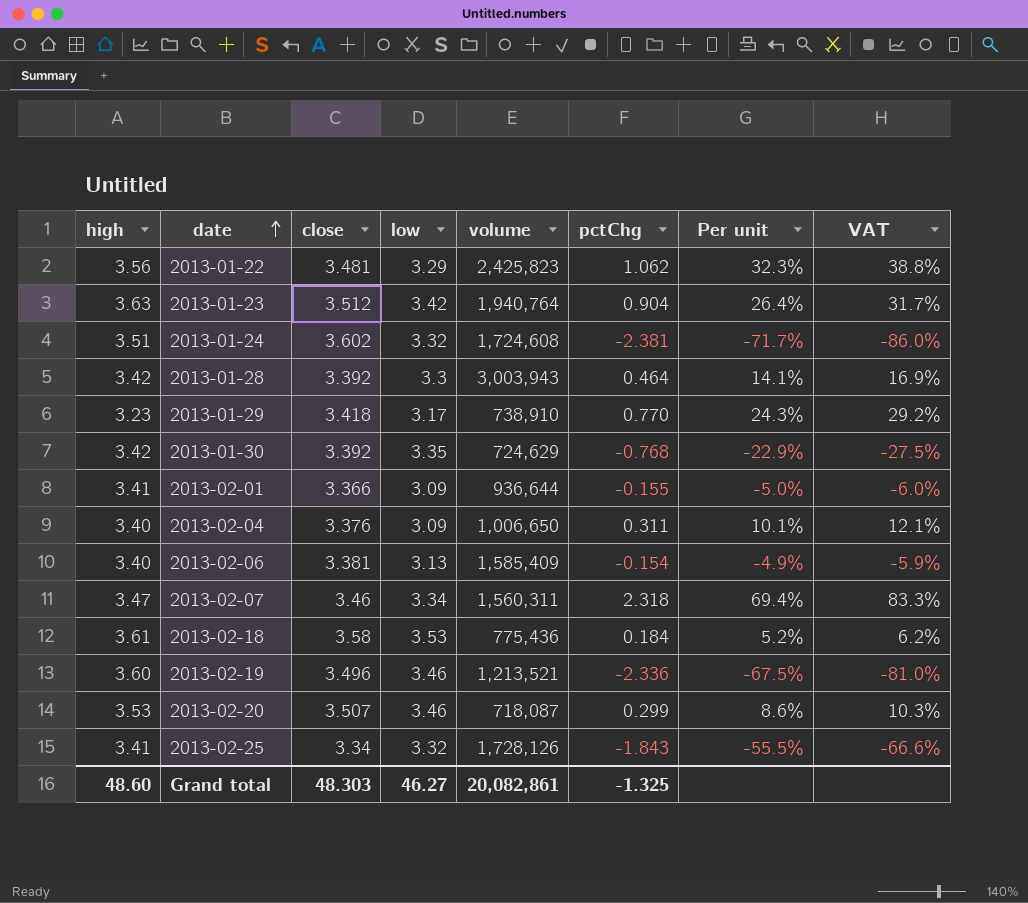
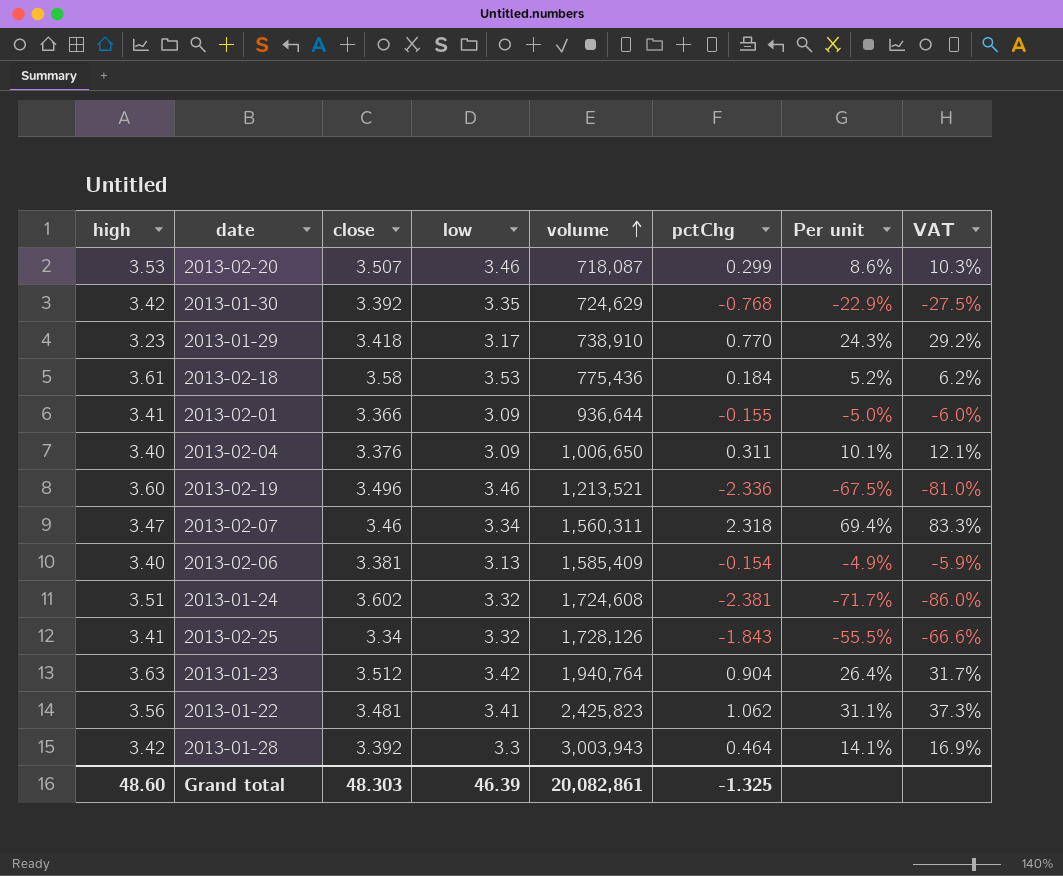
row order: date ascending -> volume ascending
2013-01-22 | low: 3.29 -> 3.41
2013-01-22 | Per unit: 32.3% -> 31.1%
2013-01-22 | VAT: 38.8% -> 37.3%
Grand total | low: 46.27 -> 46.39

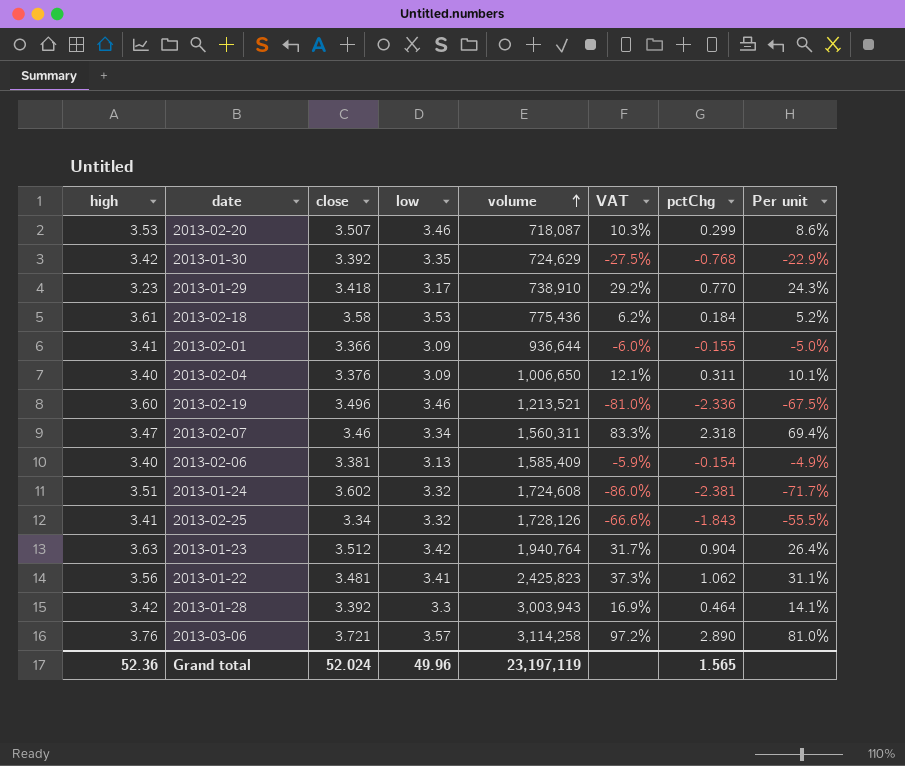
column VAT | position: 8 -> 6
row 2013-03-06: none -> 3.76 | 3.721 | 3.57 | 3,114,258 | 97.2% | 2.890 | 81.0%
Grand total | high: 48.60 -> 52.36
Grand total | close: 48.303 -> 52.024
Grand total | low: 46.39 -> 49.96
Grand total | volume: 20,082,861 -> 23,197,119
Grand total | pctChg: -1.325 -> 1.565

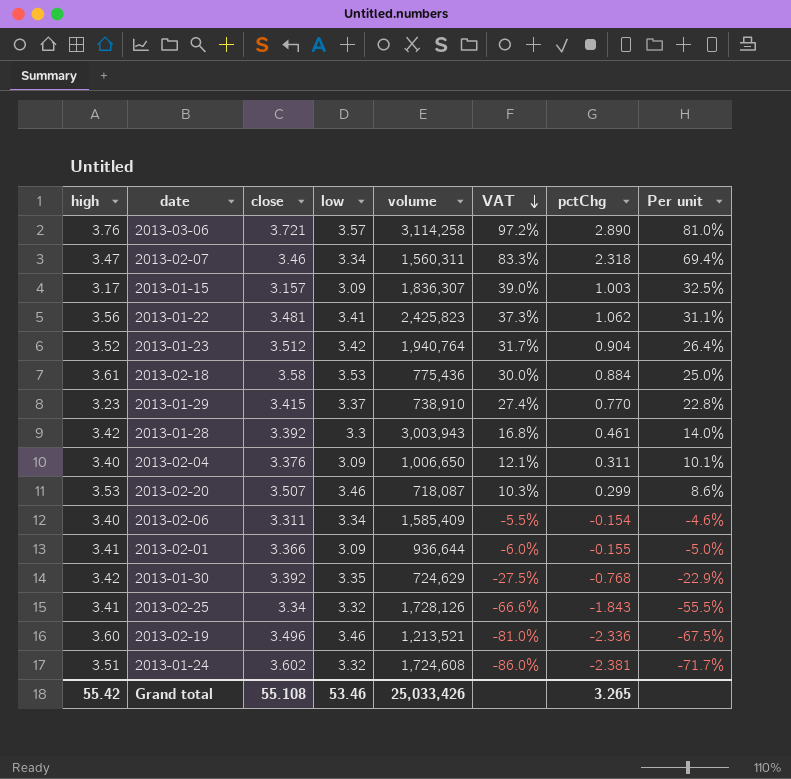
row order: volume ascending -> VAT descending
row 2013-01-15: none -> 3.17 | 3.157 | 3.09 | 1,836,307 | 39.0% | 1.003 | 32.5%
2013-01-23 | high: 3.63 -> 3.52
2013-02-18 | VAT: 6.2% -> 30.0%
2013-02-18 | pctChg: 0.184 -> 0.884
2013-02-18 | Per unit: 5.2% -> 25.0%
2013-01-29 | close: 3.418 -> 3.415
2013-01-29 | low: 3.17 -> 3.37
2013-01-29 | VAT: 29.2% -> 27.4%
2013-01-29 | Per unit: 24.3% -> 22.8%
2013-01-28 | VAT: 16.9% -> 16.8%
2013-01-28 | pctChg: 0.464 -> 0.461
2013-01-28 | Per unit: 14.1% -> 14.0%
2013-02-06 | close: 3.381 -> 3.311
2013-02-06 | low: 3.13 -> 3.34
2013-02-06 | VAT: -5.9% -> -5.5%
2013-02-06 | Per unit: -4.9% -> -4.6%
Grand total | high: 52.36 -> 55.42
Grand total | close: 52.024 -> 55.108
Grand total | low: 49.96 -> 53.46
Grand total | volume: 23,197,119 -> 25,033,426
Grand total | pctChg: 1.565 -> 3.265

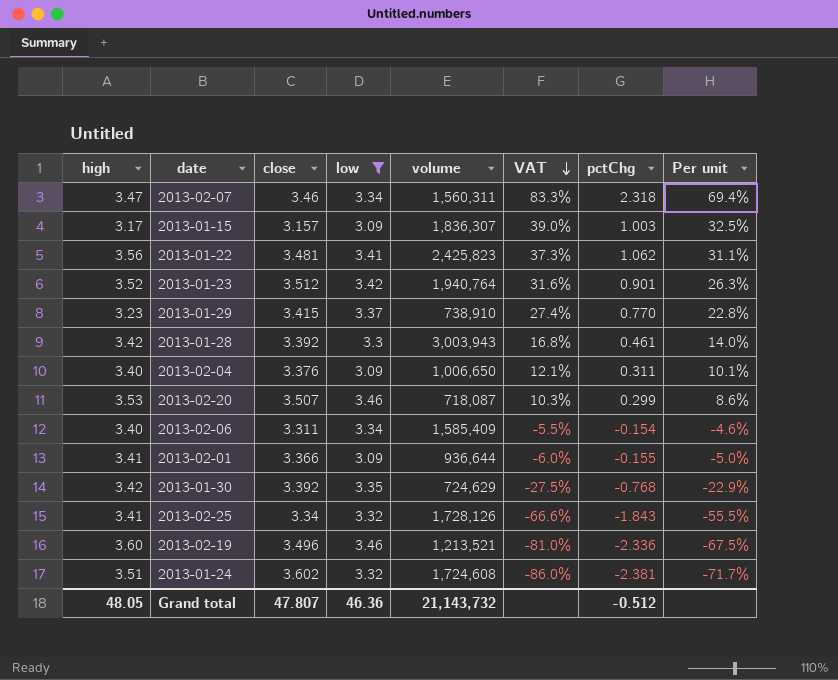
filter: none -> low <= 3.46
2013-01-23 | VAT: 31.7% -> 31.6%
2013-01-23 | pctChg: 0.904 -> 0.901
2013-01-23 | Per unit: 26.4% -> 26.3%
Grand total | high: 55.42 -> 48.05
Grand total | close: 55.108 -> 47.807
Grand total | low: 53.46 -> 46.36
Grand total | volume: 25,033,426 -> 21,143,732
Grand total | pctChg: 3.265 -> -0.512

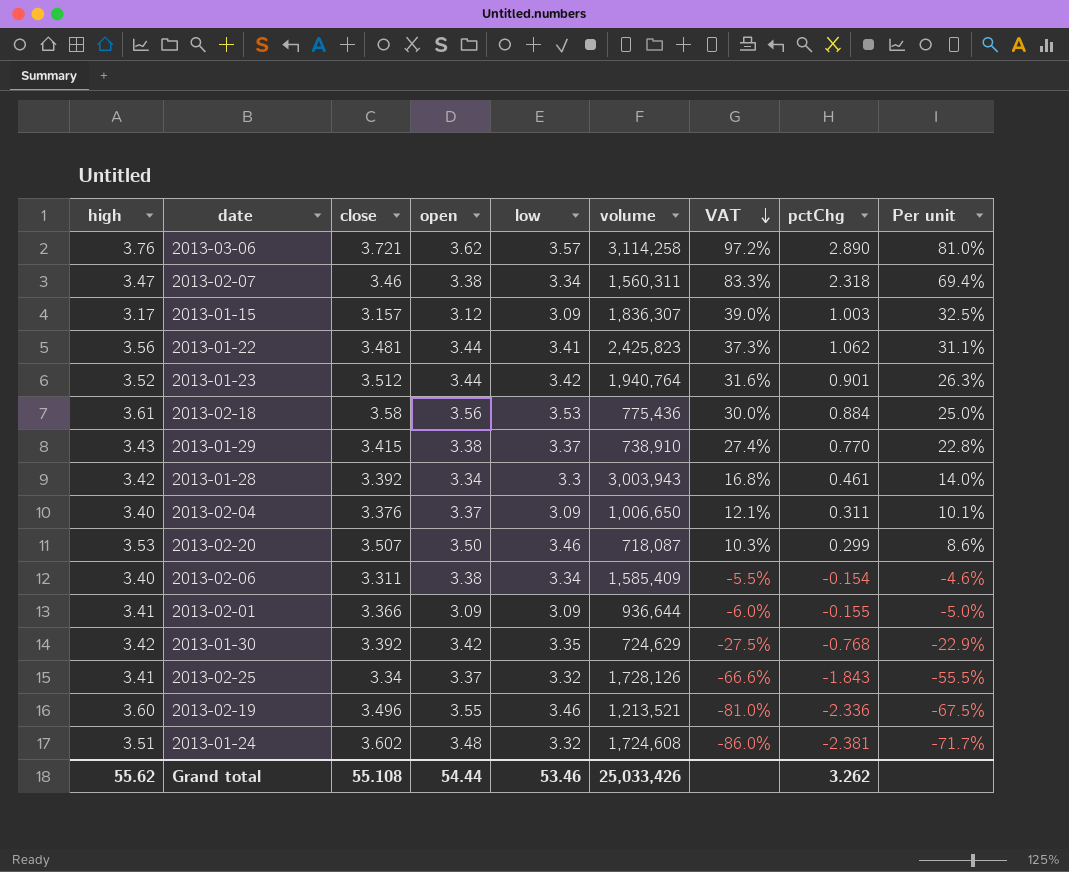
filter: low <= 3.46 -> none
column open | position: none -> 4
2013-01-29 | high: 3.23 -> 3.43
Grand total | high: 48.05 -> 55.62
Grand total | close: 47.807 -> 55.108
Grand total | low: 46.36 -> 53.46
Grand total | volume: 21,143,732 -> 25,033,426
Grand total | pctChg: -0.512 -> 3.262

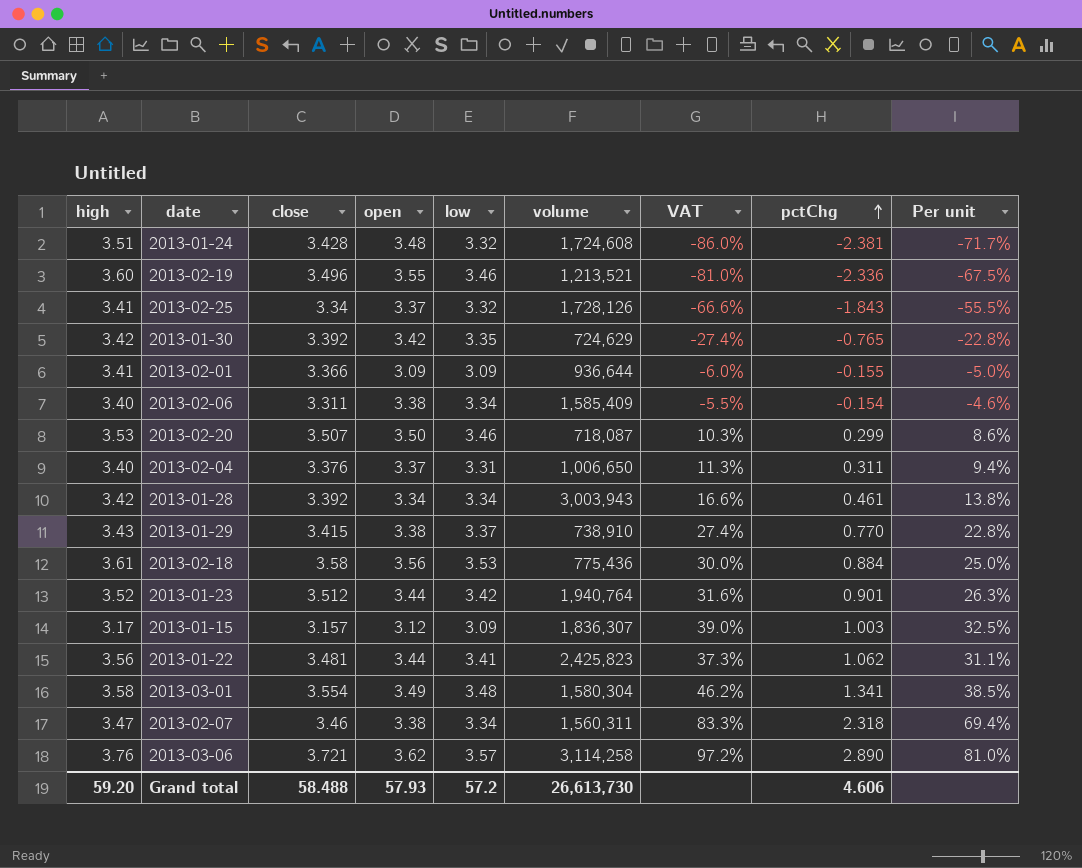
row order: VAT descending -> pctChg ascending
2013-01-24 | close: 3.602 -> 3.428
2013-01-30 | VAT: -27.5% -> -27.4%
2013-01-30 | pctChg: -0.768 -> -0.765
2013-01-30 | Per unit: -22.9% -> -22.8%
2013-02-04 | low: 3.09 -> 3.31
2013-02-04 | VAT: 12.1% -> 11.3%
2013-02-04 | Per unit: 10.1% -> 9.4%
2013-01-28 | low: 3.3 -> 3.34
2013-01-28 | VAT: 16.8% -> 16.6%
2013-01-28 | Per unit: 14.0% -> 13.8%
row 2013-03-01: none -> 3.58 | 3.554 | 3.49 | 3.48 | 1,580,304 | 46.2% | 1.341 | 38.5%
Grand total | high: 55.62 -> 59.20
Grand total | close: 55.108 -> 58.488
Grand total | open: 54.44 -> 57.93
Grand total | low: 53.46 -> 57.2
Grand total | volume: 25,033,426 -> 26,613,730
Grand total | pctChg: 3.262 -> 4.606

